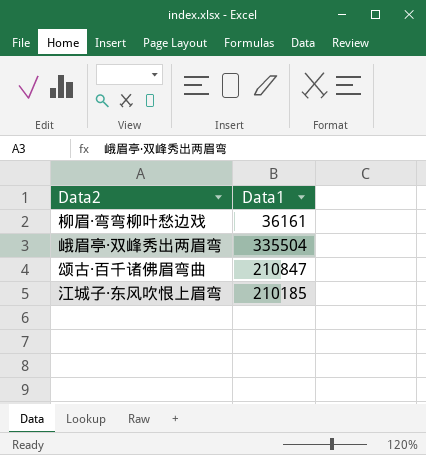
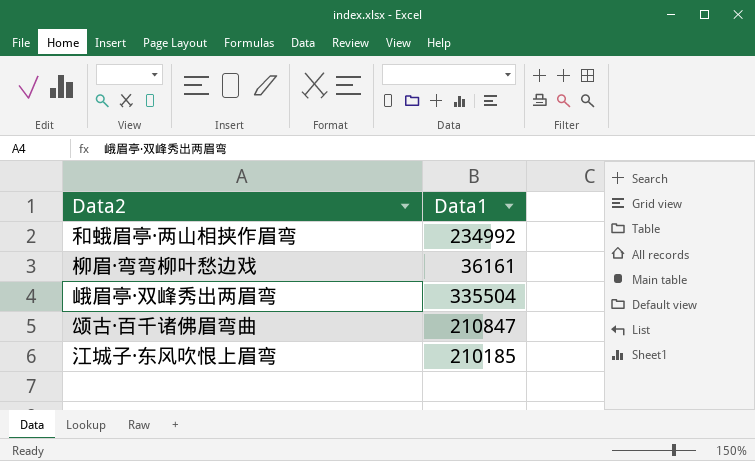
row 和蛾眉亭·两山相挟作眉弯: none -> 234992

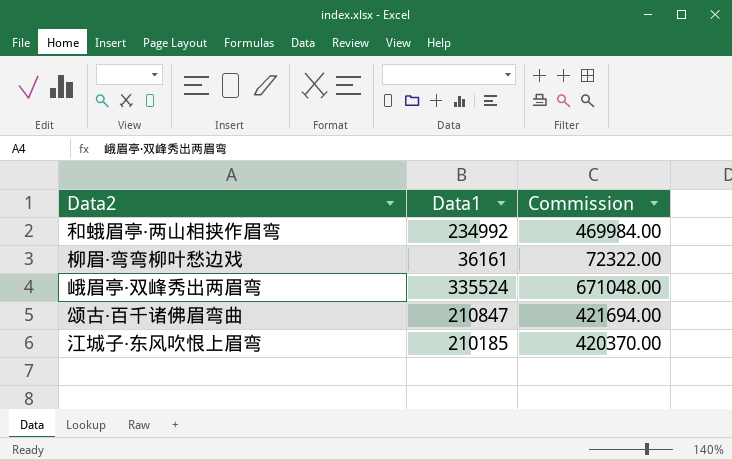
column Commission | formula: none -> [Data1] * 2
峨眉亭·双峰秀出两眉弯 | Data1: 335504 -> 335524

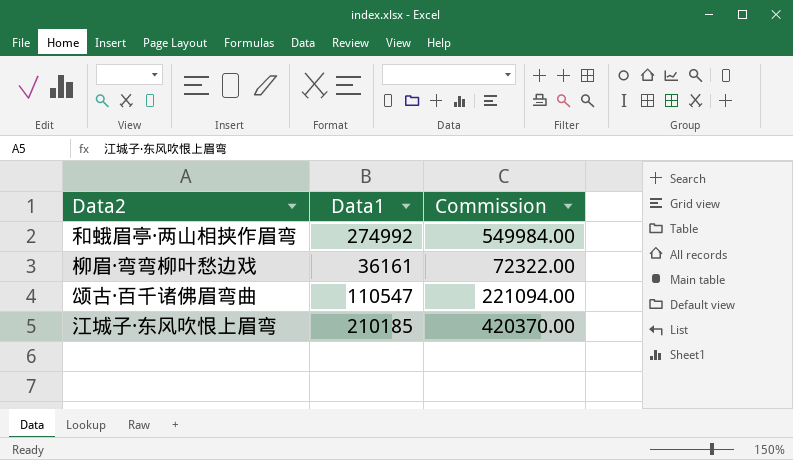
row 峨眉亭·双峰秀出两眉弯: 335524 | 671048.00 -> none
和蛾眉亭·两山相挟作眉弯 | Data1: 234992 -> 274992
和蛾眉亭·两山相挟作眉弯 | Commission: 469984.00 -> 549984.00
颂古·百千诸佛眉弯曲 | Data1: 210847 -> 110547
颂古·百千诸佛眉弯曲 | Commission: 421694.00 -> 221094.00

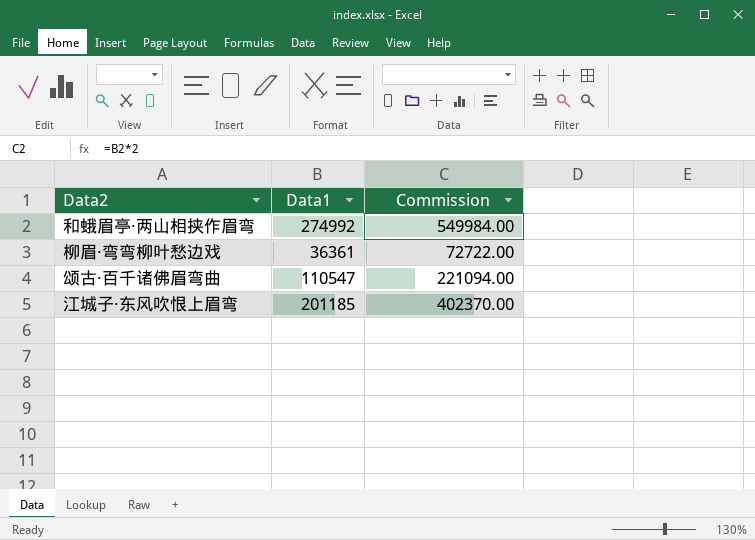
柳眉·弯弯柳叶愁边戏 | Data1: 36161 -> 36361
柳眉·弯弯柳叶愁边戏 | Commission: 72322.00 -> 72722.00
江城子·东风吹恨上眉弯 | Data1: 210185 -> 201185
江城子·东风吹恨上眉弯 | Commission: 420370.00 -> 402370.00

